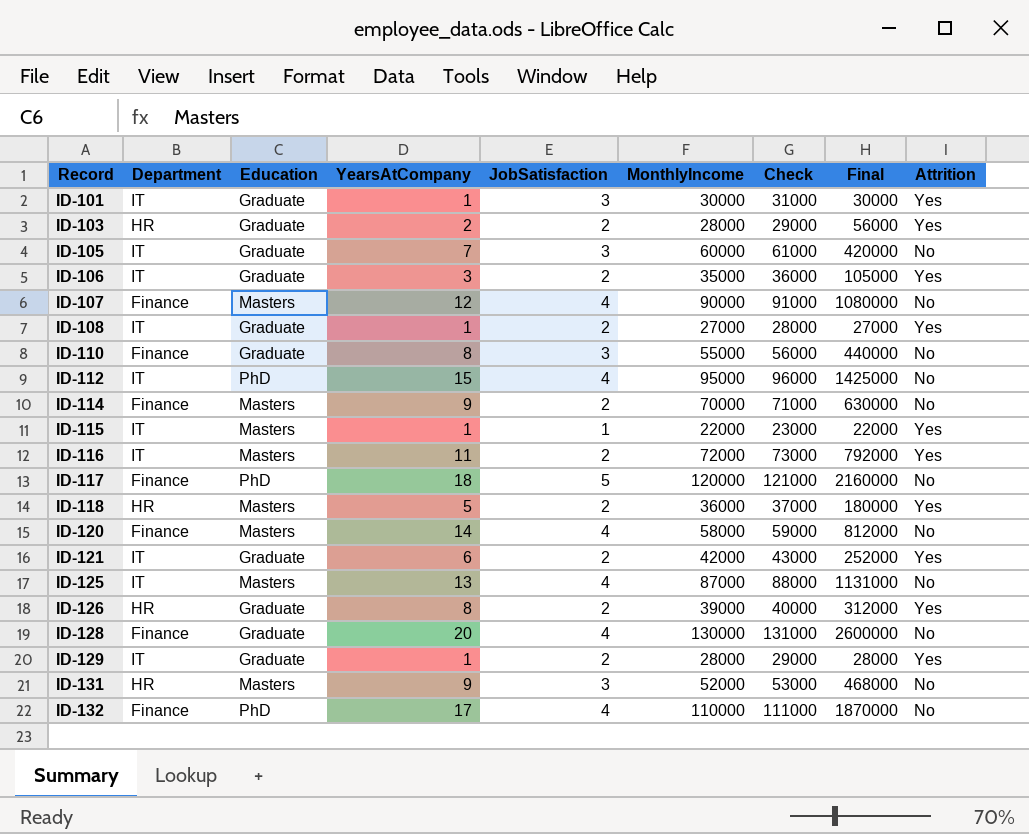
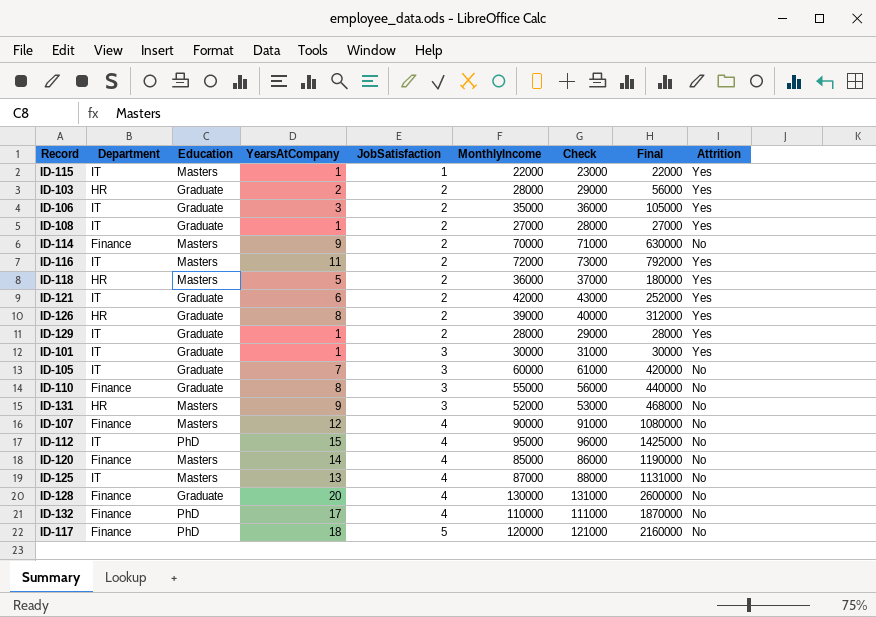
row order: Record ascending -> JobSatisfaction ascending
ID-120 | MonthlyIncome: 58000 -> 85000
ID-120 | Check: 59000 -> 86000
ID-120 | Final: 812000 -> 1190000

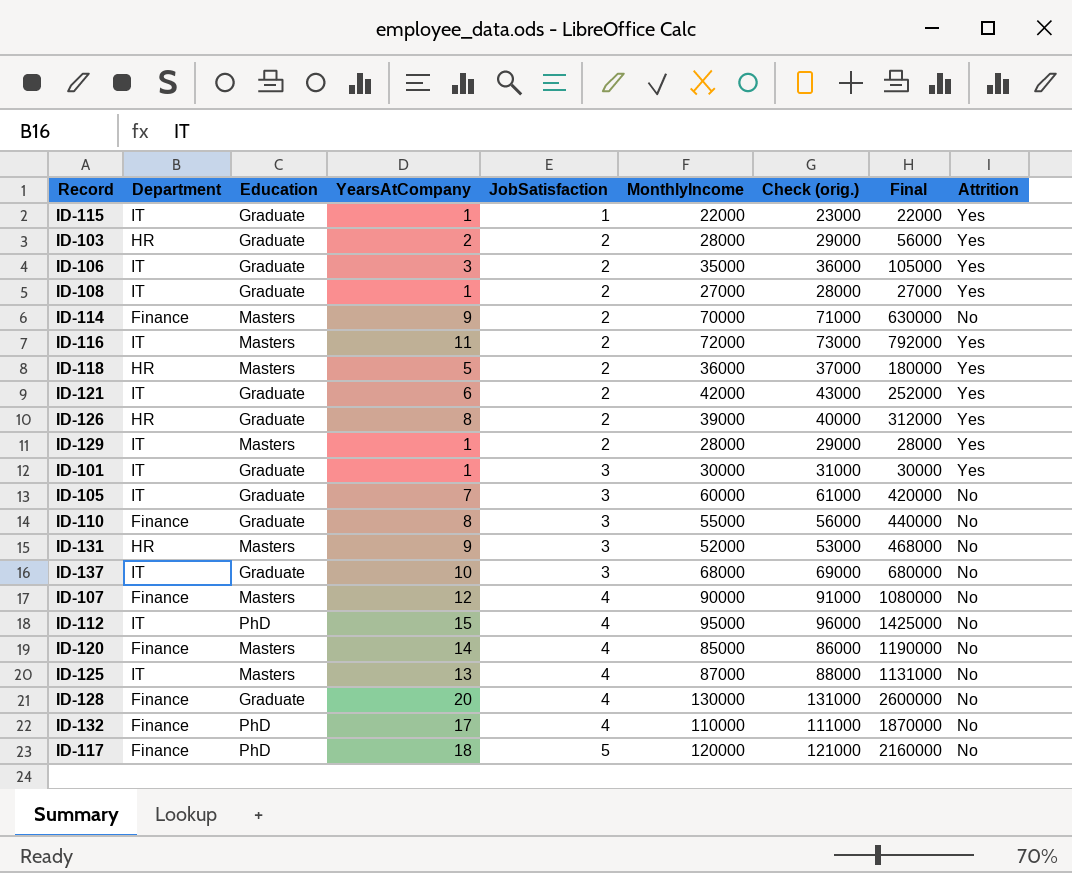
column name: Check -> Check (orig.)
ID-115 | Education: Masters -> Graduate
ID-129 | Education: Graduate -> Masters
row ID-137: none -> IT | Graduate | 10 | 3 | 68000 | 69000 | 680000 | No

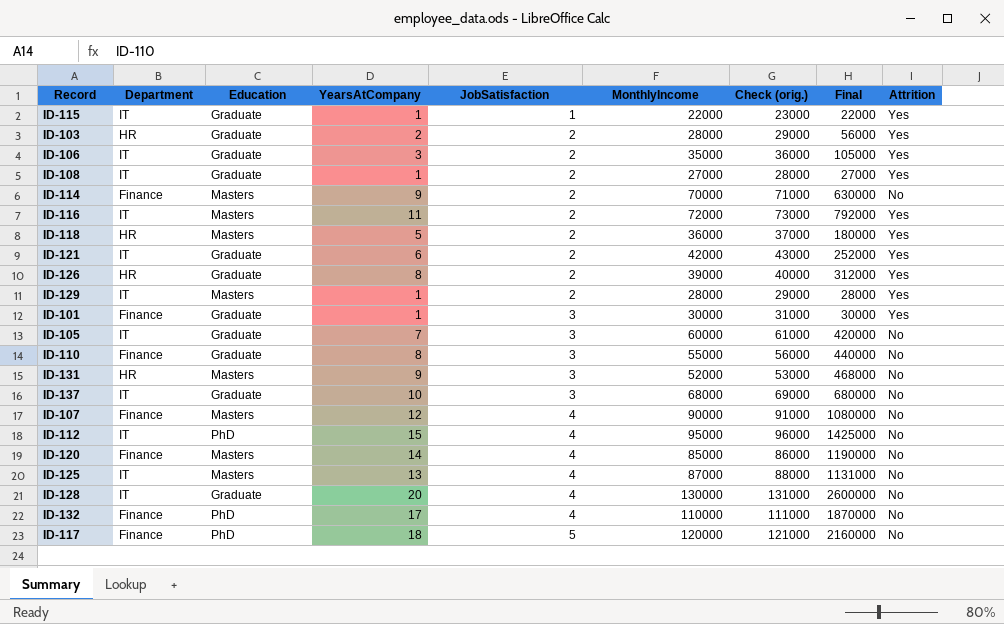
ID-101 | Department: IT -> Finance
ID-128 | Department: Finance -> IT

